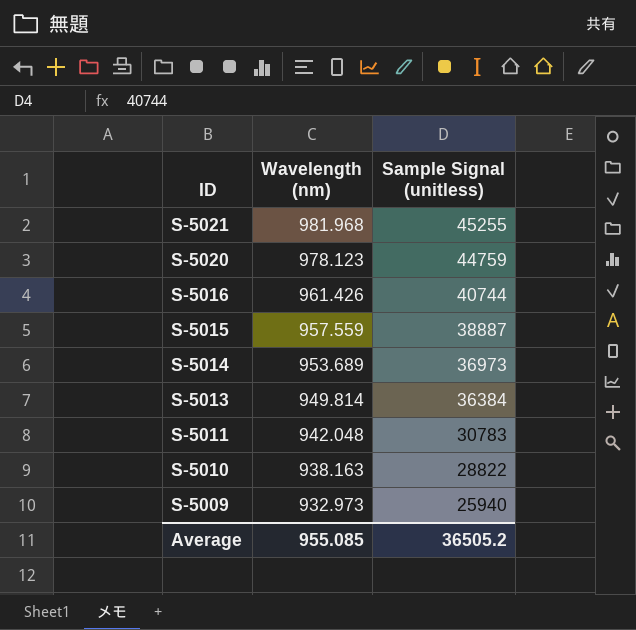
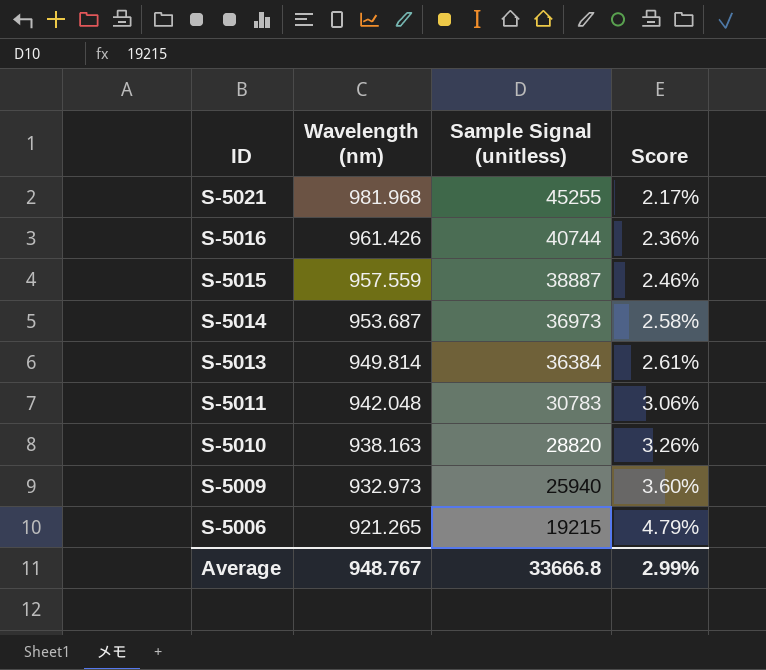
column Score | formula: none -> [Wavelength (nm)] / [Sample Signal (unitless)]
row S-5020: 978.123 | 44759 -> none
S-5014 | Wavelength (nm): 953.689 -> 953.687
S-5010 | Sample Signal (unitless): 28822 -> 28820
row S-5006: none -> 921.265 | 19215 | 4.79%
Average | Wavelength (nm): 955.085 -> 948.767
Average | Sample Signal (unitless): 36505.2 -> 33666.8

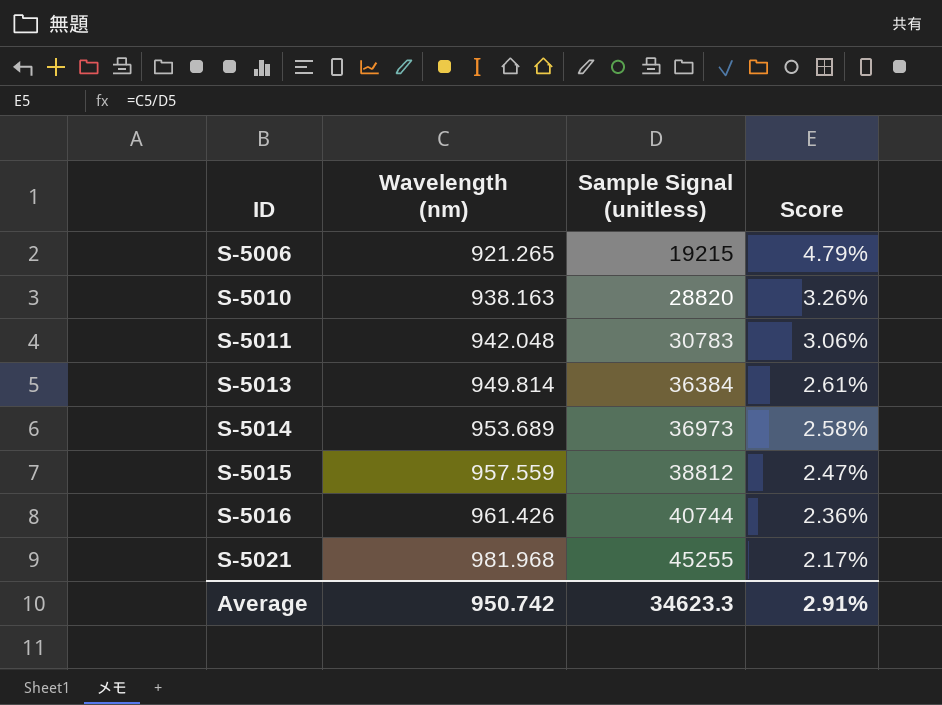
row order: ID descending -> ID ascending
row S-5009: 932.973 | 25940 | 3.60% -> none
S-5014 | Wavelength (nm): 953.687 -> 953.689
S-5015 | Sample Signal (unitless): 38887 -> 38812
S-5015 | Score: 2.46% -> 2.47%
Average | Wavelength (nm): 948.767 -> 950.742
Average | Sample Signal (unitless): 33666.8 -> 34623.3
Average | Score: 2.99% -> 2.91%

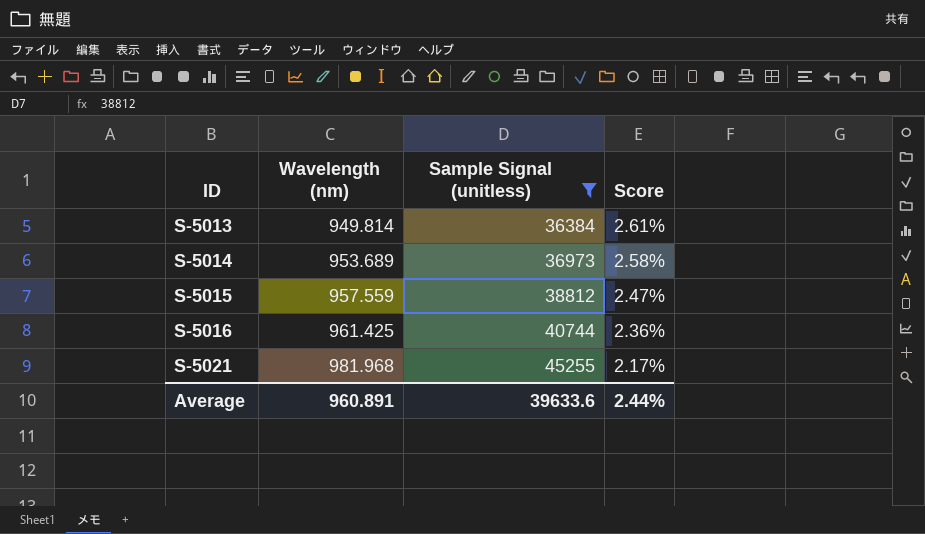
filter: none -> Sample Signal (unitless) >= 36384
S-5016 | Wavelength (nm): 961.426 -> 961.425
Average | Wavelength (nm): 950.742 -> 960.891
Average | Sample Signal (unitless): 34623.3 -> 39633.6
Average | Score: 2.91% -> 2.44%

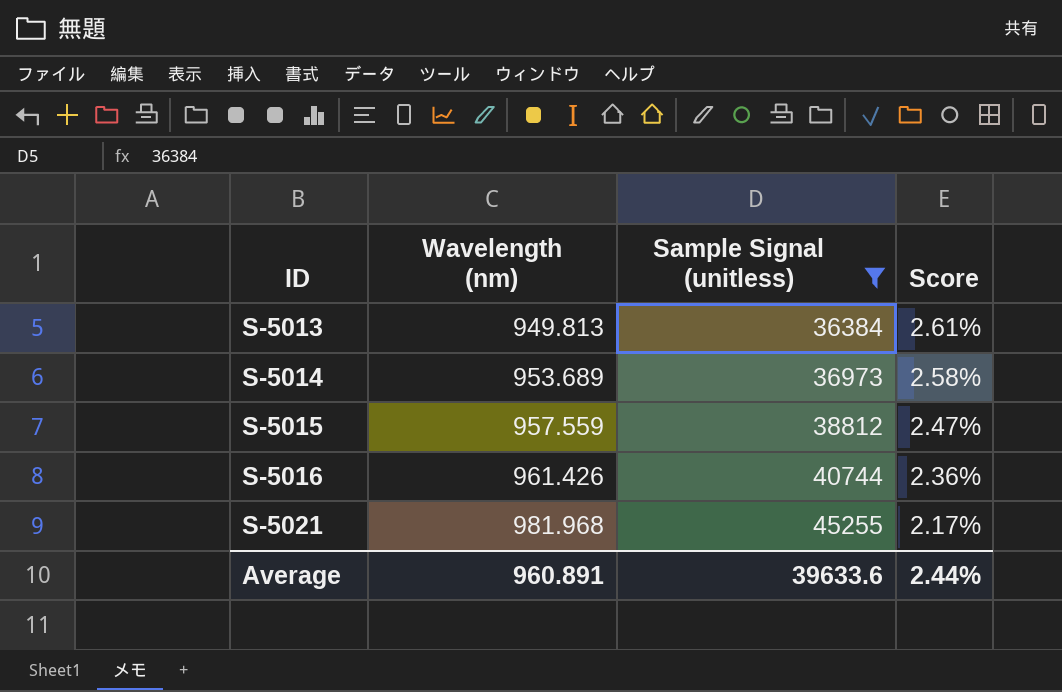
S-5013 | Wavelength (nm): 949.814 -> 949.813
S-5016 | Wavelength (nm): 961.425 -> 961.426

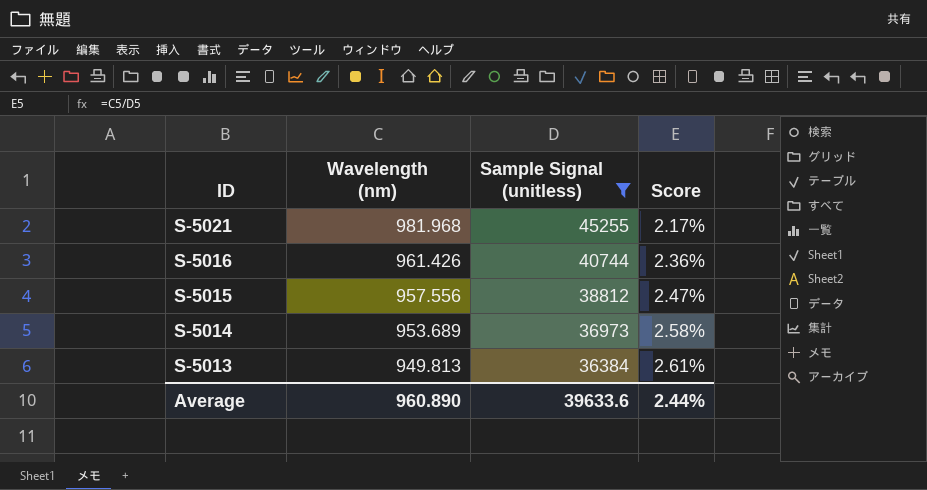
row order: ID ascending -> ID descending
S-5015 | Wavelength (nm): 957.559 -> 957.556
Average | Wavelength (nm): 960.891 -> 960.890

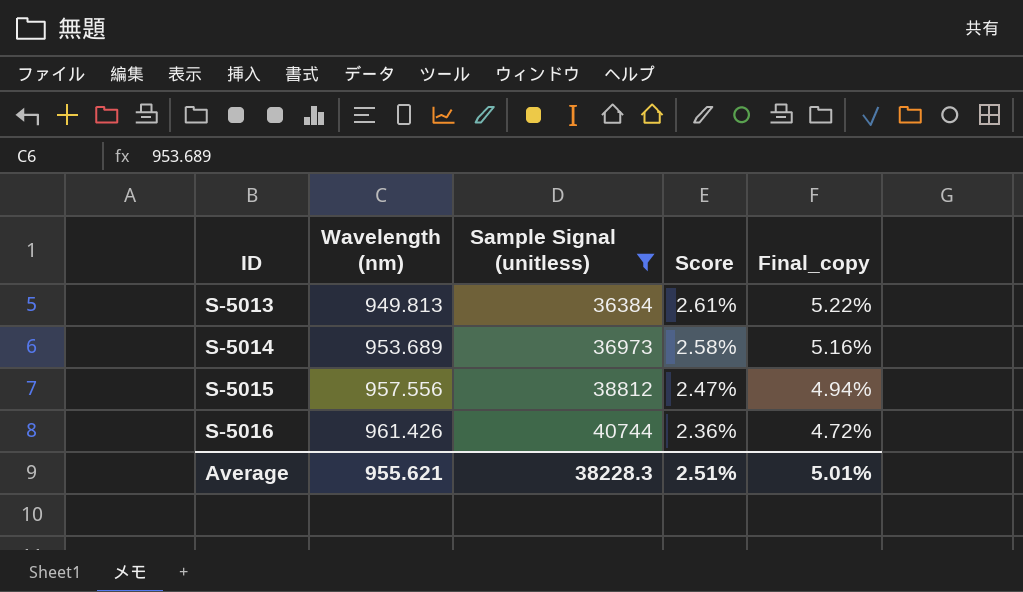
row order: ID descending -> ID ascending
column Final_copy | formula: none -> [Score] * 2
row S-5021: 981.968 | 45255 | 2.17% -> none
Average | Wavelength (nm): 960.890 -> 955.621
Average | Sample Signal (unitless): 39633.6 -> 38228.3
Average | Score: 2.44% -> 2.51%

